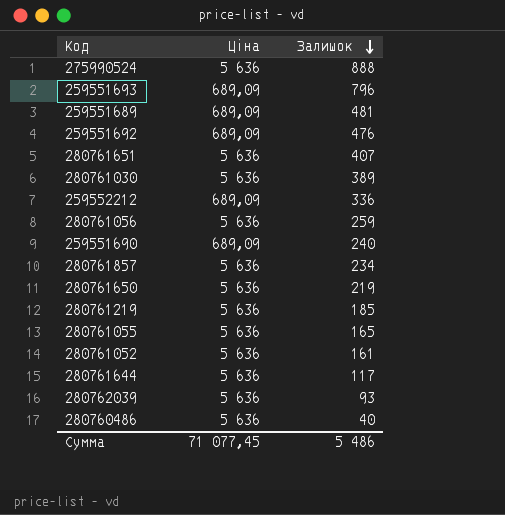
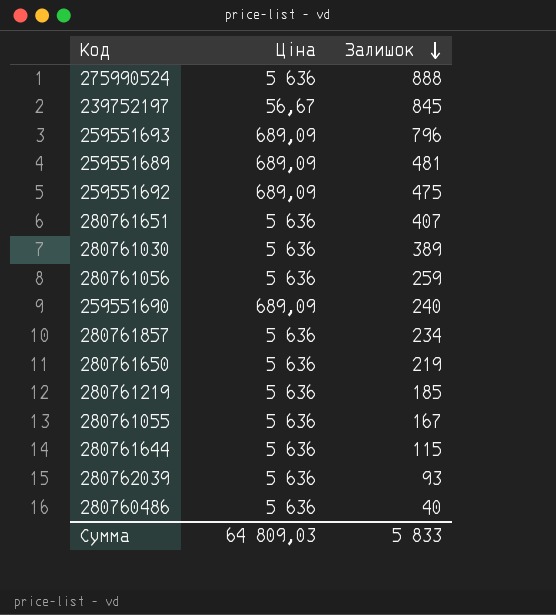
row 259552212: 689,09 | 336 -> none
row 280761052: 5 636 | 161 -> none
row 239752197: none -> 56,67 | 845
259551692 | Залишок: 476 -> 475
280761055 | Залишок: 165 -> 167
280761644 | Залишок: 117 -> 115
Сумма | Ціна: 71 077,45 -> 64 809,03
Сумма | Залишок: 5 486 -> 5 833

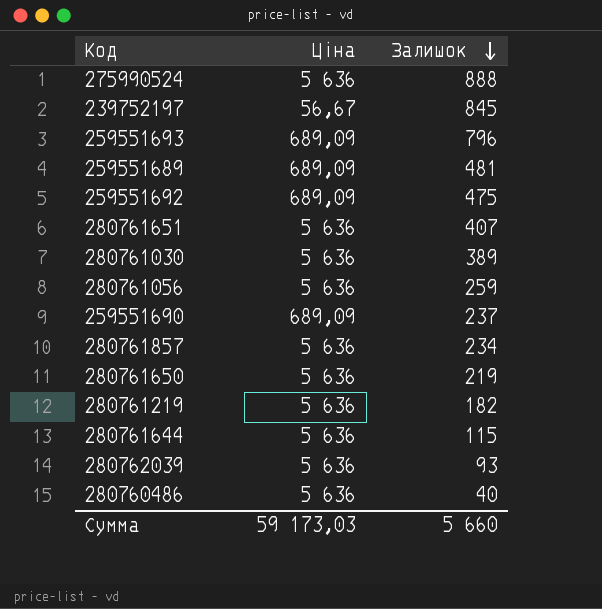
row 280761055: 5 636 | 167 -> none
259551690 | Залишок: 240 -> 237
280761219 | Залишок: 185 -> 182
Сумма | Ціна: 64 809,03 -> 59 173,03
Сумма | Залишок: 5 833 -> 5 660

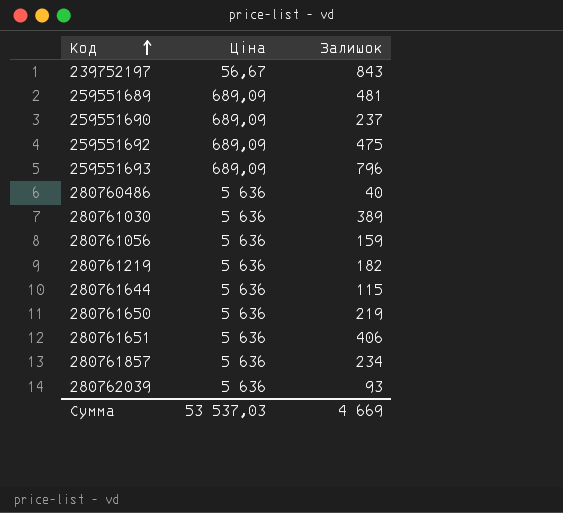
row order: Залишок descending -> Код ascending
row 275990524: 5 636 | 888 -> none
239752197 | Залишок: 845 -> 843
280761056 | Залишок: 259 -> 159
280761651 | Залишок: 407 -> 406
Сумма | Ціна: 59 173,03 -> 53 537,03
Сумма | Залишок: 5 660 -> 4 669

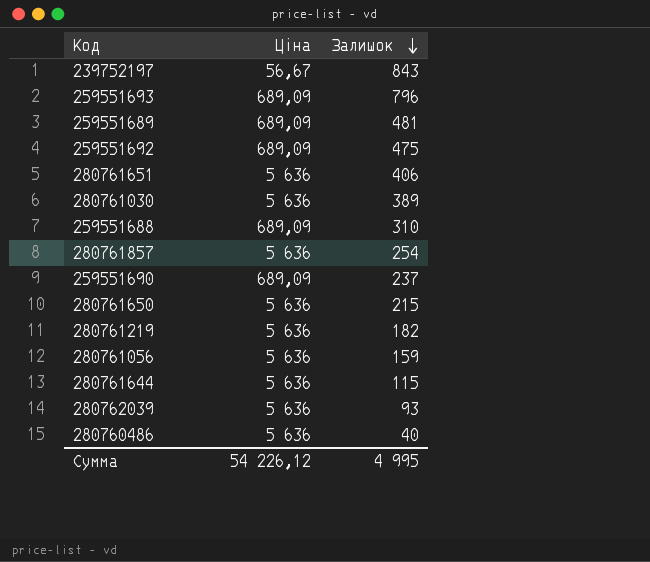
row order: Код ascending -> Залишок descending
row 259551688: none -> 689,09 | 310
280761857 | Залишок: 234 -> 254
280761650 | Залишок: 219 -> 215
Сумма | Ціна: 53 537,03 -> 54 226,12
Сумма | Залишок: 4 669 -> 4 995

